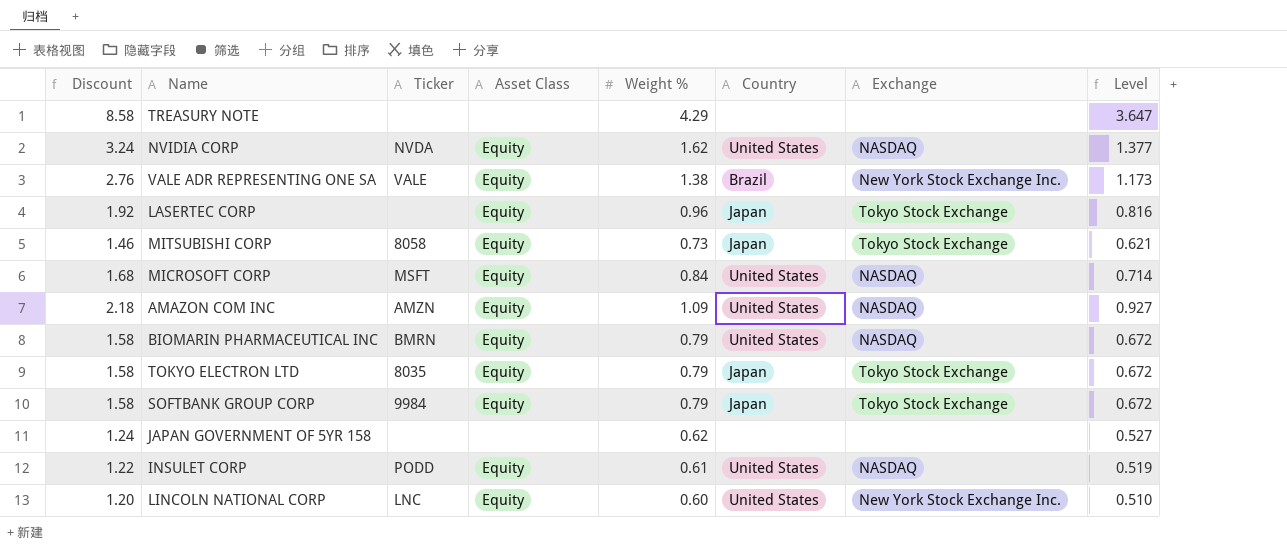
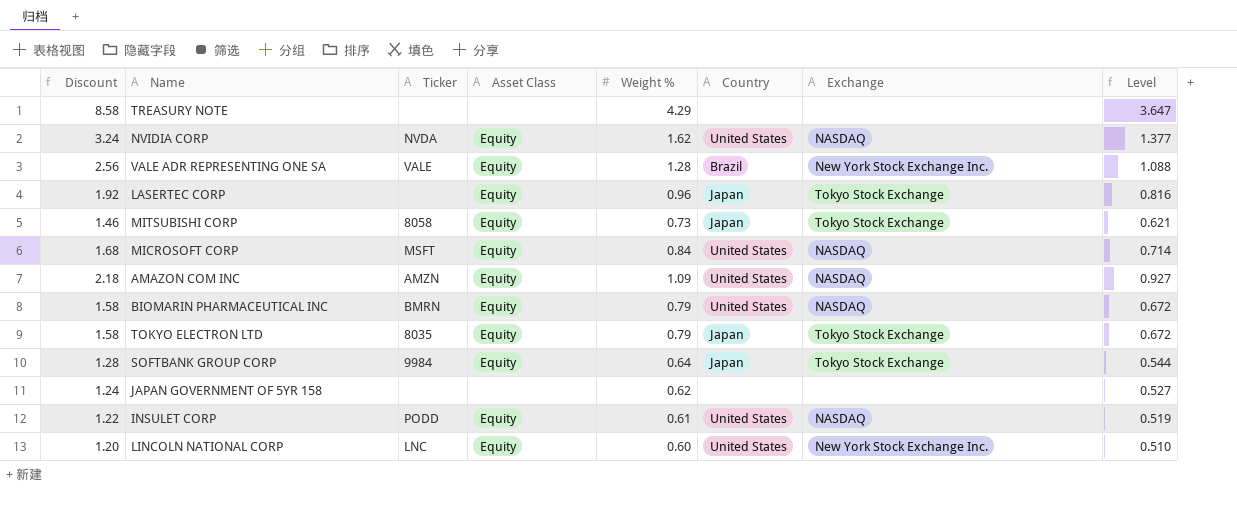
VALE ADR REPRESENTING ONE SA | Discount: 2.76 -> 2.56
VALE ADR REPRESENTING ONE SA | Weight %: 1.38 -> 1.28
VALE ADR REPRESENTING ONE SA | Level: 1.173 -> 1.088
SOFTBANK GROUP CORP | Discount: 1.58 -> 1.28
SOFTBANK GROUP CORP | Weight %: 0.79 -> 0.64
SOFTBANK GROUP CORP | Level: 0.672 -> 0.544

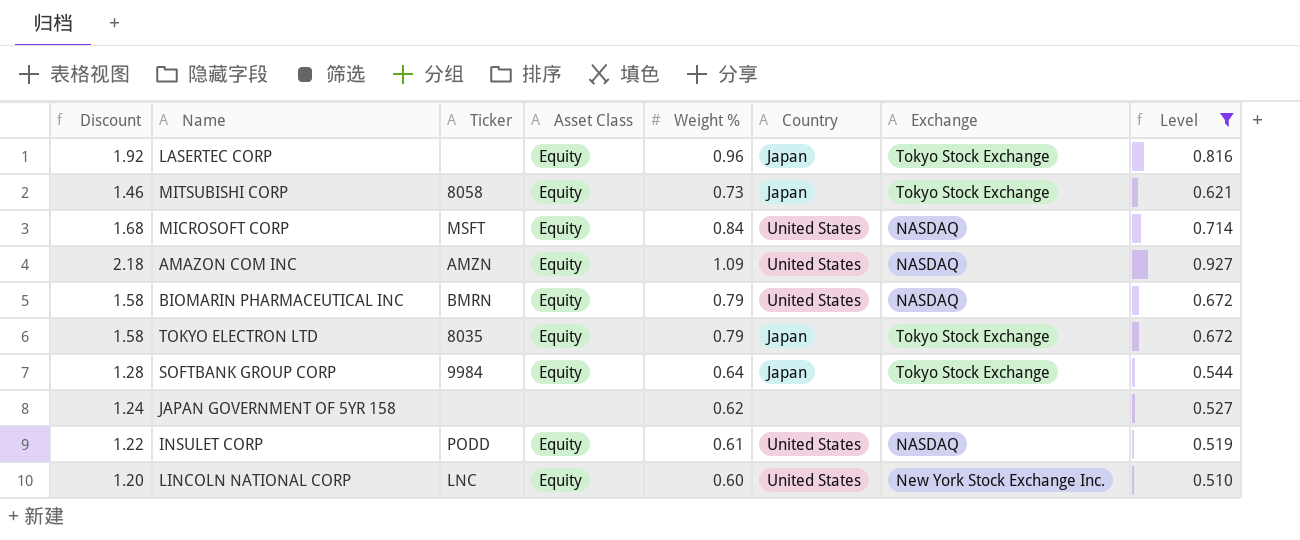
filter: none -> Level <= 0.927

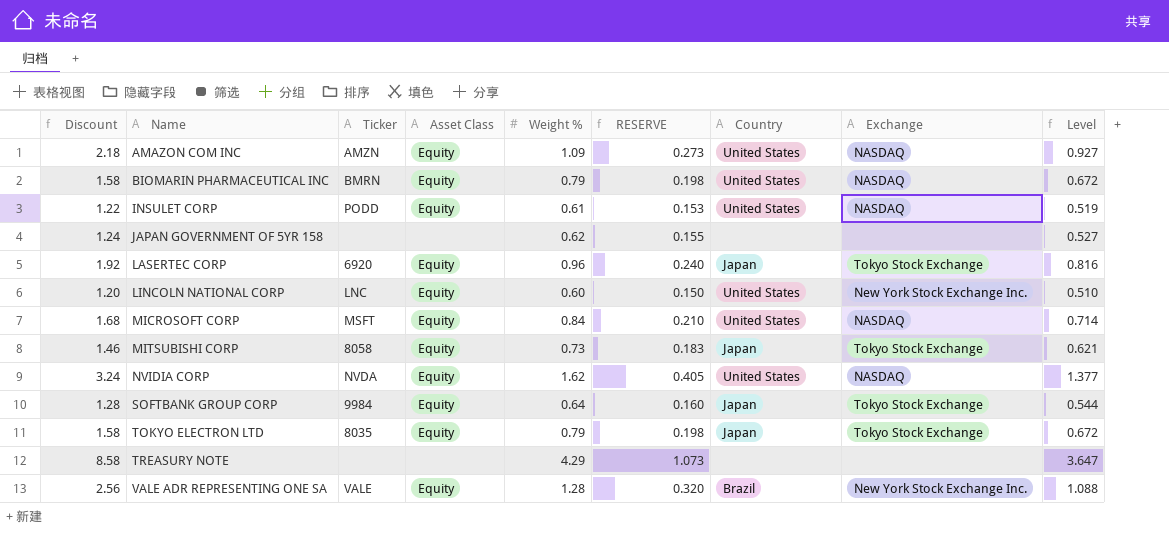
filter: Level <= 0.927 -> none
row order: none -> Name ascending
column RESERVE | formula: none -> [Weight %] * 0.25
LASERTEC CORP | Ticker: none -> 6920

